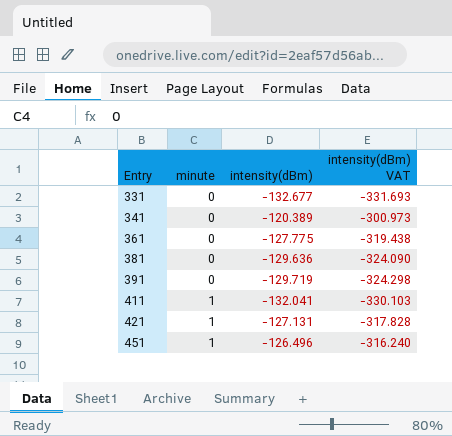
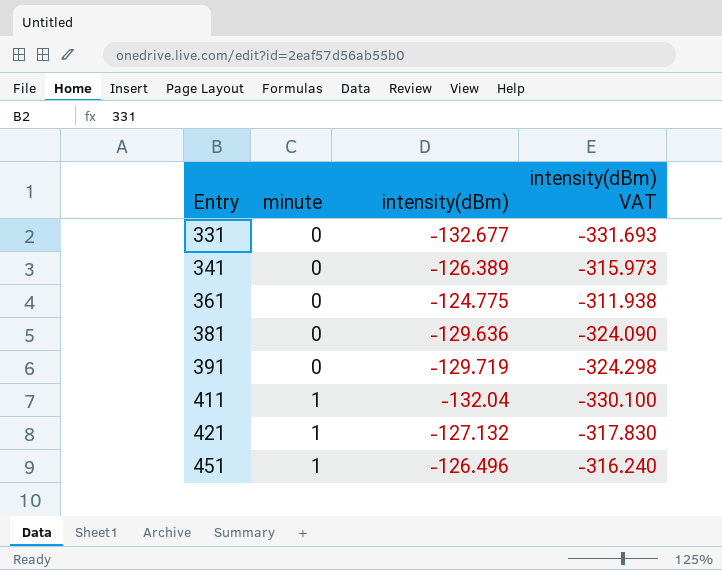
341 | intensity(dBm): -120.389 -> -126.389
341 | intensity(dBm) VAT: -300.973 -> -315.973
361 | intensity(dBm): -127.775 -> -124.775
361 | intensity(dBm) VAT: -319.438 -> -311.938
411 | intensity(dBm): -132.041 -> -132.04
411 | intensity(dBm) VAT: -330.103 -> -330.100
421 | intensity(dBm): -127.131 -> -127.132
421 | intensity(dBm) VAT: -317.828 -> -317.830

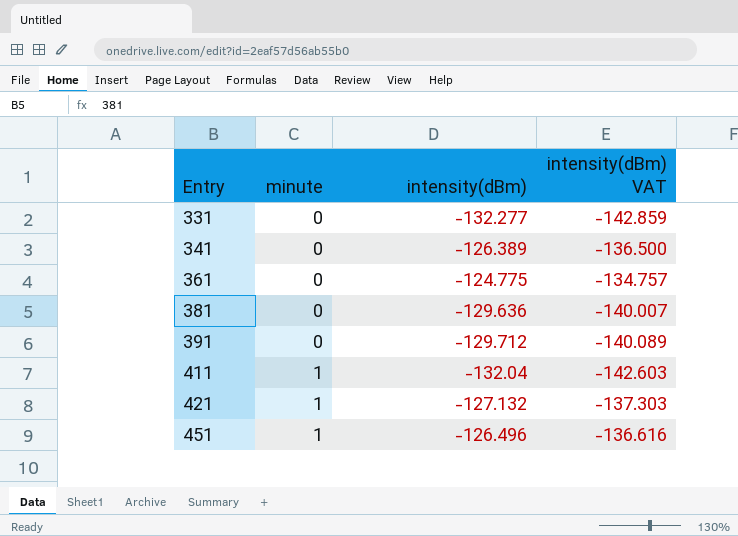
column intensity(dBm) VAT | formula: [intensity(dBm)] * 2.5 -> [intensity(dBm)] * 1.08
331 | intensity(dBm): -132.677 -> -132.277
391 | intensity(dBm): -129.719 -> -129.712

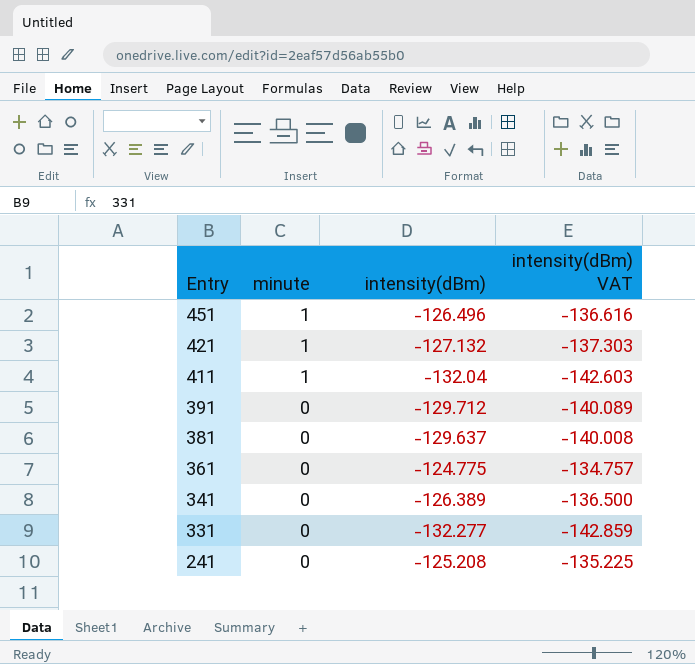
row order: Entry ascending -> Entry descending
381 | intensity(dBm): -129.636 -> -129.637
381 | intensity(dBm) VAT: -140.007 -> -140.008
row 241: none -> 0 | -125.208 | -135.225

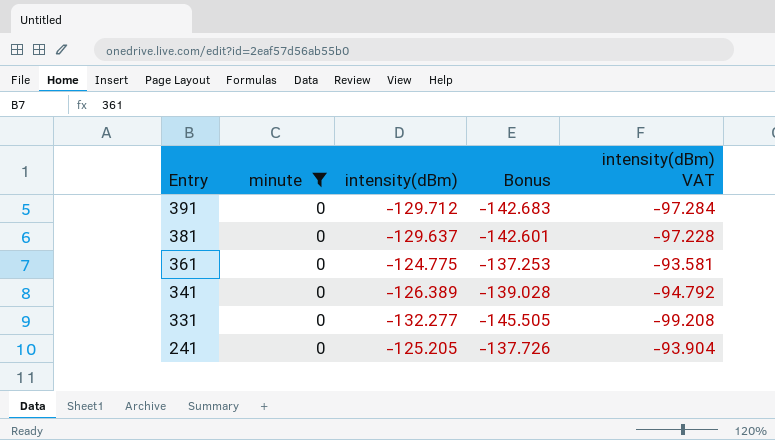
filter: none -> minute = 0
column Bonus | formula: none -> [intensity(dBm)] * 1.1
column intensity(dBm) VAT | formula: [intensity(dBm)] * 1.08 -> [intensity(dBm)] * 0.75
241 | intensity(dBm): -125.208 -> -125.205

